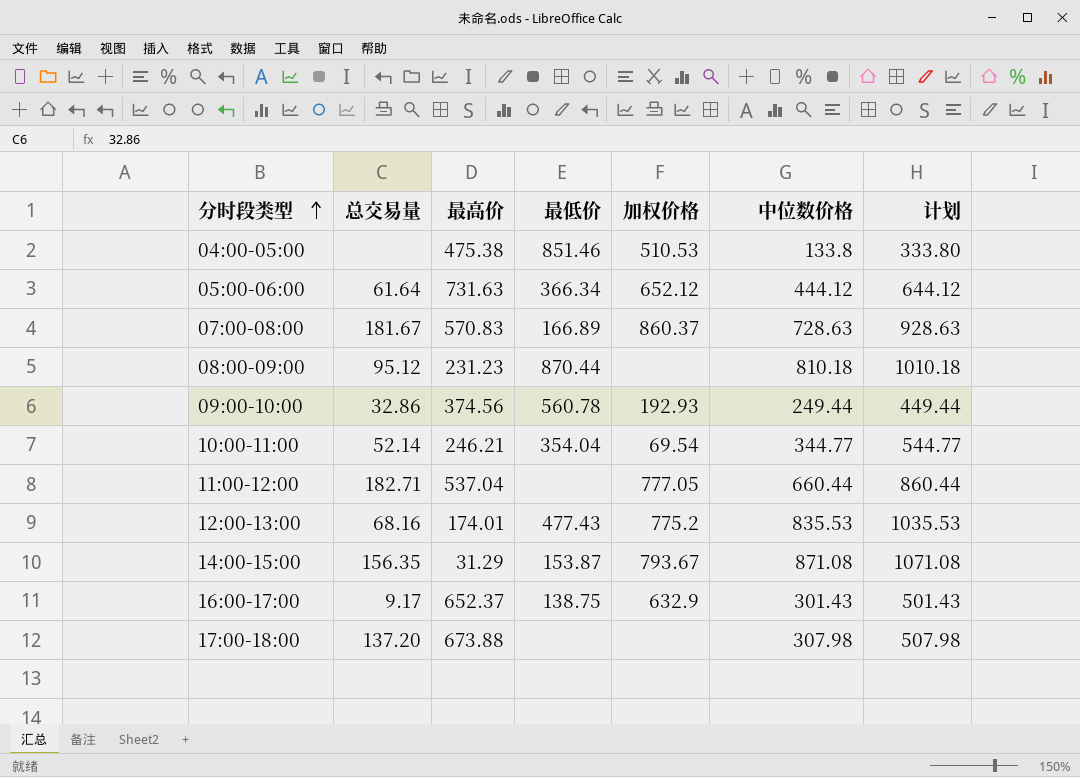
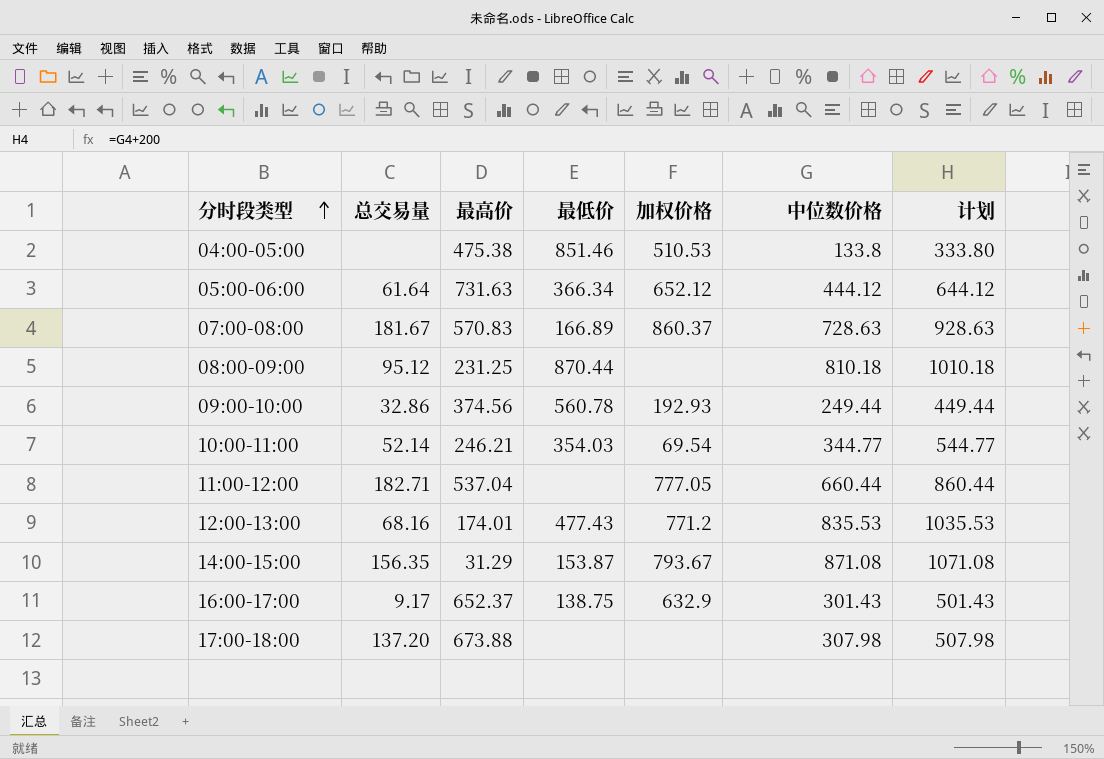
08:00-09:00 | 最高价: 231.23 -> 231.25
10:00-11:00 | 最低价: 354.04 -> 354.03
12:00-13:00 | 加权价格: 775.2 -> 771.2

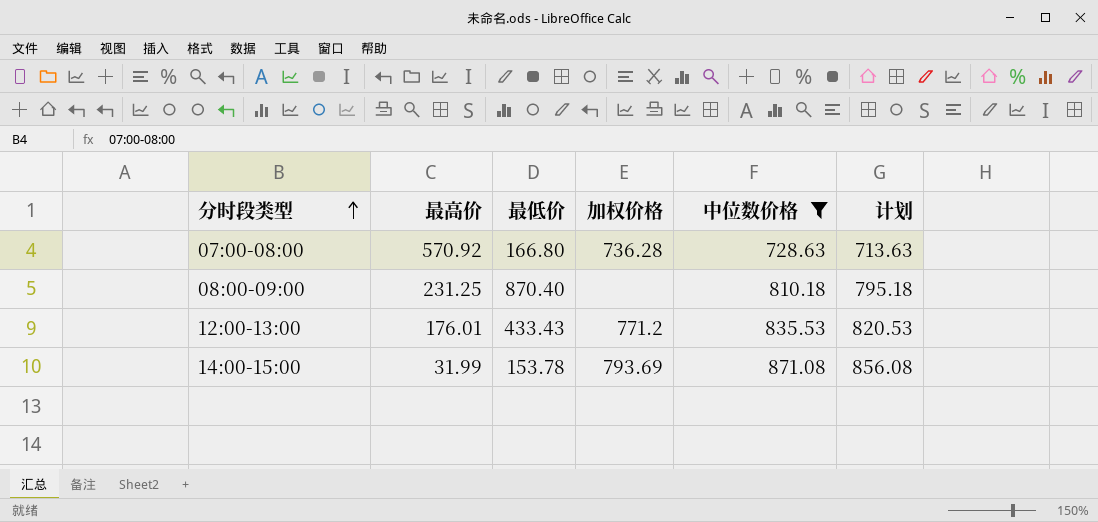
filter: none -> 中位数价格 >= 728.63
column 总交易量 | position: 2 -> none
column 计划 | formula: [中位数价格] + 200 -> [中位数价格] - 15
07:00-08:00 | 最高价: 570.83 -> 570.92
07:00-08:00 | 最低价: 166.89 -> 166.80
07:00-08:00 | 加权价格: 860.37 -> 736.28
08:00-09:00 | 最低价: 870.44 -> 870.40
12:00-13:00 | 最高价: 174.01 -> 176.01
12:00-13:00 | 最低价: 477.43 -> 433.43
14:00-15:00 | 最高价: 31.29 -> 31.99
14:00-15:00 | 最低价: 153.87 -> 153.78
14:00-15:00 | 加权价格: 793.67 -> 793.69

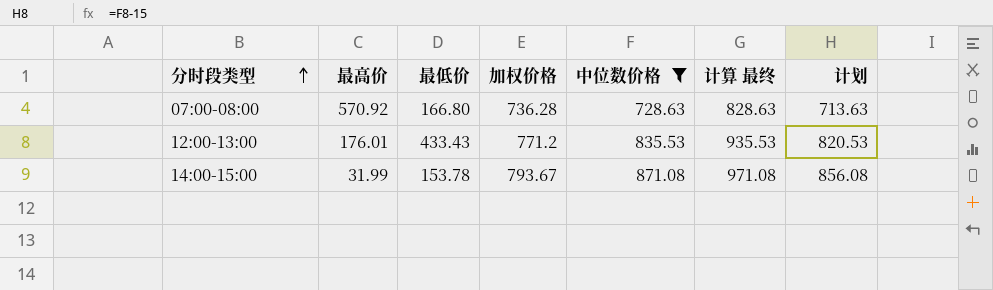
column 计算 最终 | formula: none -> [中位数价格] + 100
row 08:00-09:00: 231.25 | 870.40 | none | 810.18 | 795.18 -> none
14:00-15:00 | 加权价格: 793.69 -> 793.67

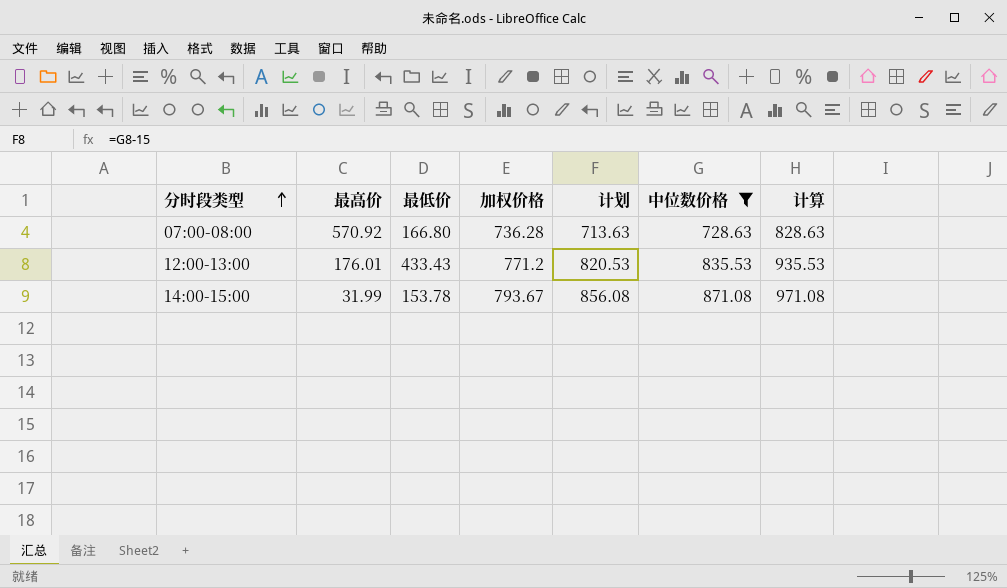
column 计划 | position: 7 -> 5
column name: 计算 最终 -> 计算

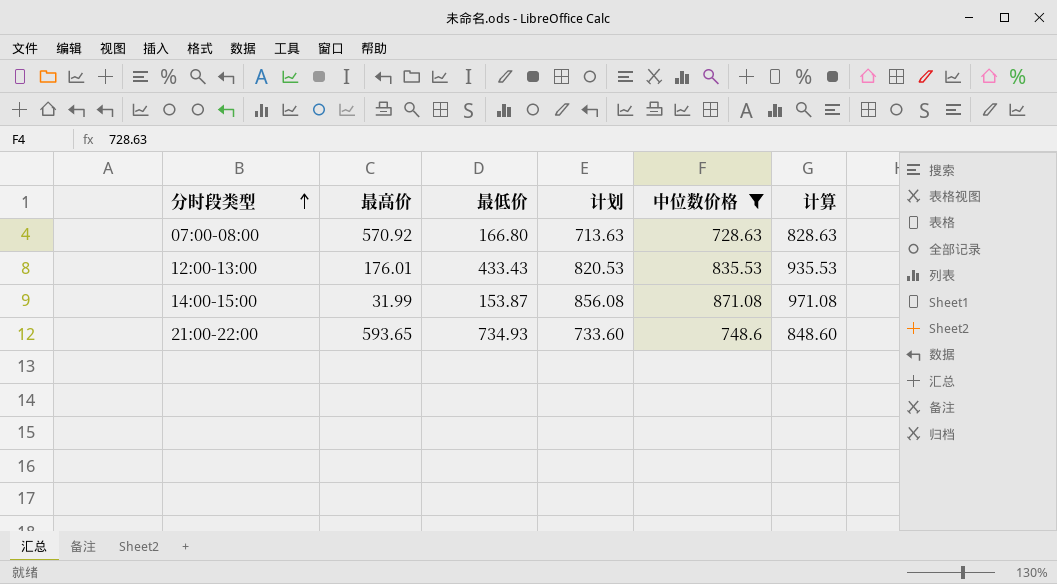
column 加权价格 | position: 4 -> none
14:00-15:00 | 最低价: 153.78 -> 153.87
row 21:00-22:00: none -> 593.65 | 734.93 | 733.60 | 748.6 | 848.60

